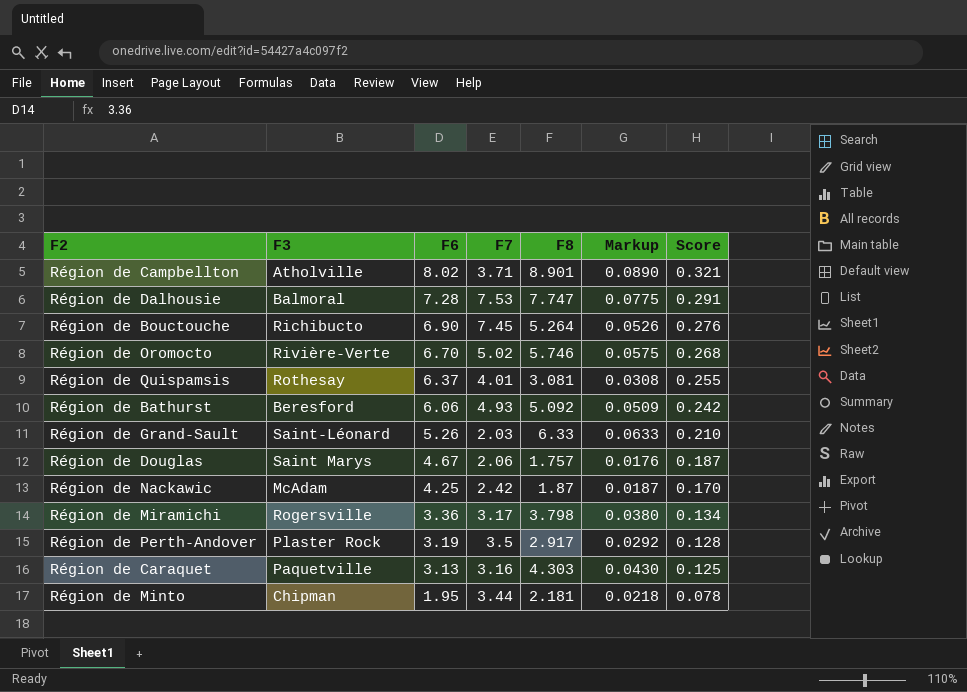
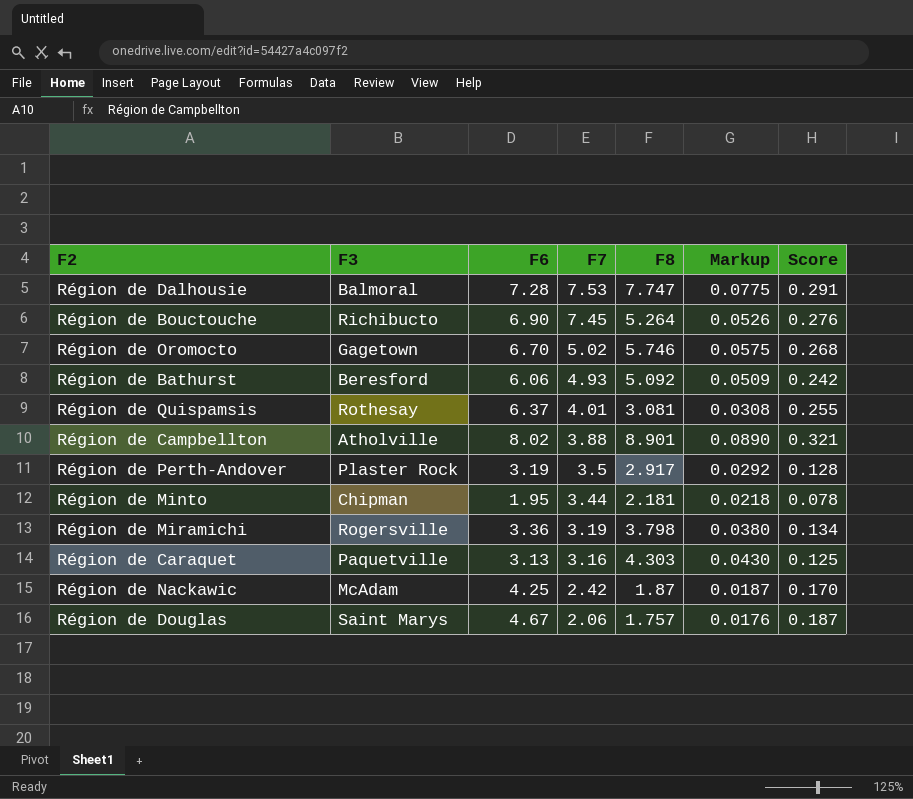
row order: F6 descending -> F7 descending
row Région de Grand-Sault: Saint-Léonard | 5.26 | 2.03 | 6.33 | 0.0633 | 0.210 -> none
Région de Oromocto | F3: Rivière-Verte -> Gagetown
Région de Campbellton | F7: 3.71 -> 3.88
Région de Miramichi | F7: 3.17 -> 3.19

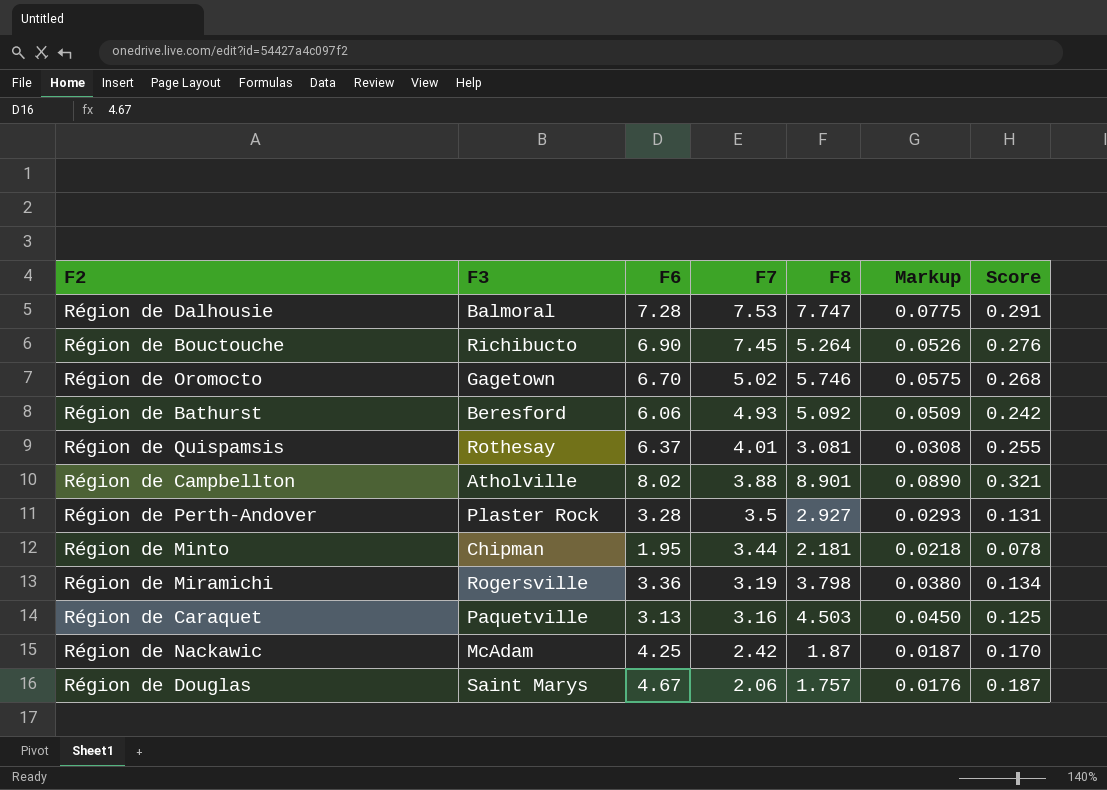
Région de Perth-Andover | F6: 3.19 -> 3.28
Région de Perth-Andover | F8: 2.917 -> 2.927
Région de Perth-Andover | Markup: 0.0292 -> 0.0293
Région de Perth-Andover | Score: 0.128 -> 0.131
Région de Caraquet | F8: 4.303 -> 4.503
Région de Caraquet | Markup: 0.0430 -> 0.0450

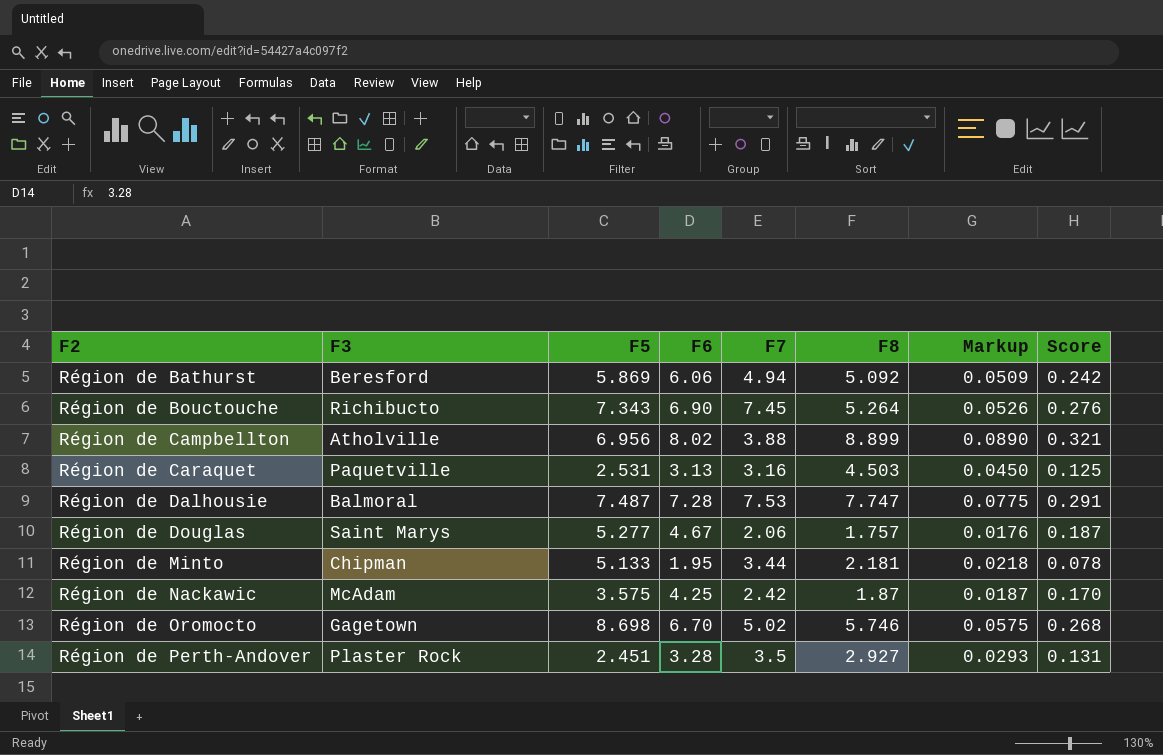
row order: F7 descending -> F2 ascending
column F5 | position: none -> 3
row Région de Quispamsis: Rothesay | 6.37 | 4.01 | 3.081 | 0.0308 | 0.255 -> none
row Région de Miramichi: Rogersville | 3.36 | 3.19 | 3.798 | 0.0380 | 0.134 -> none
Région de Bathurst | F7: 4.93 -> 4.94
Région de Campbellton | F8: 8.901 -> 8.899

